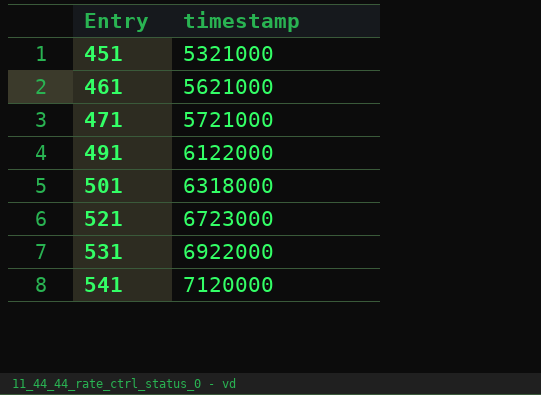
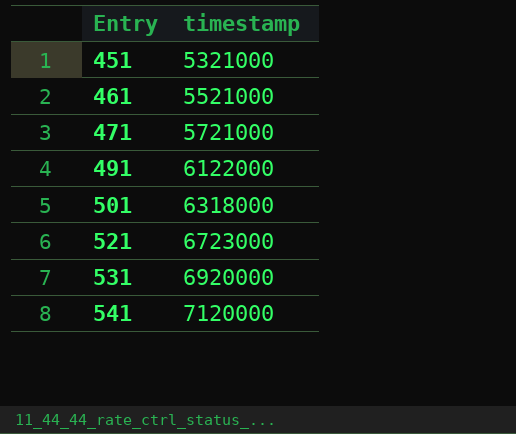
461 | timestamp: 5621000 -> 5521000
531 | timestamp: 6922000 -> 6920000

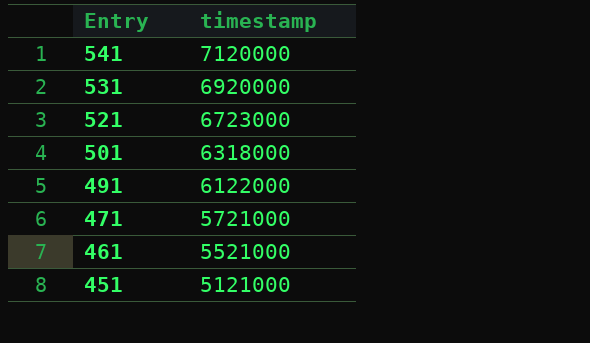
row order: Entry ascending -> Entry descending
451 | timestamp: 5321000 -> 5121000

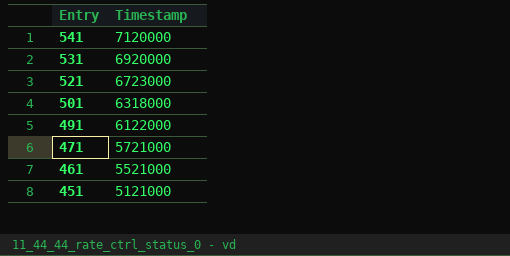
column name: timestamp -> Timestamp

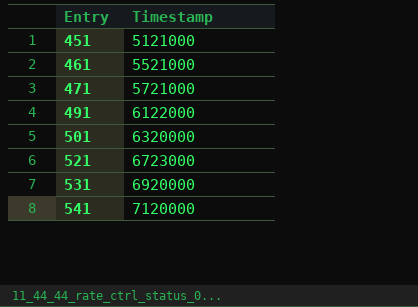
row order: Entry descending -> Entry ascending
501 | Timestamp: 6318000 -> 6320000

